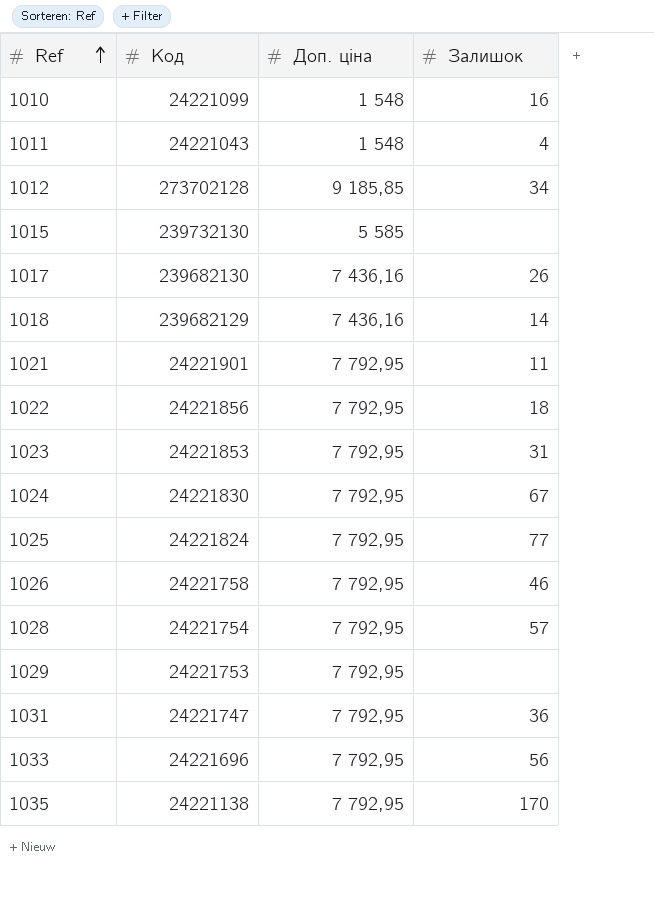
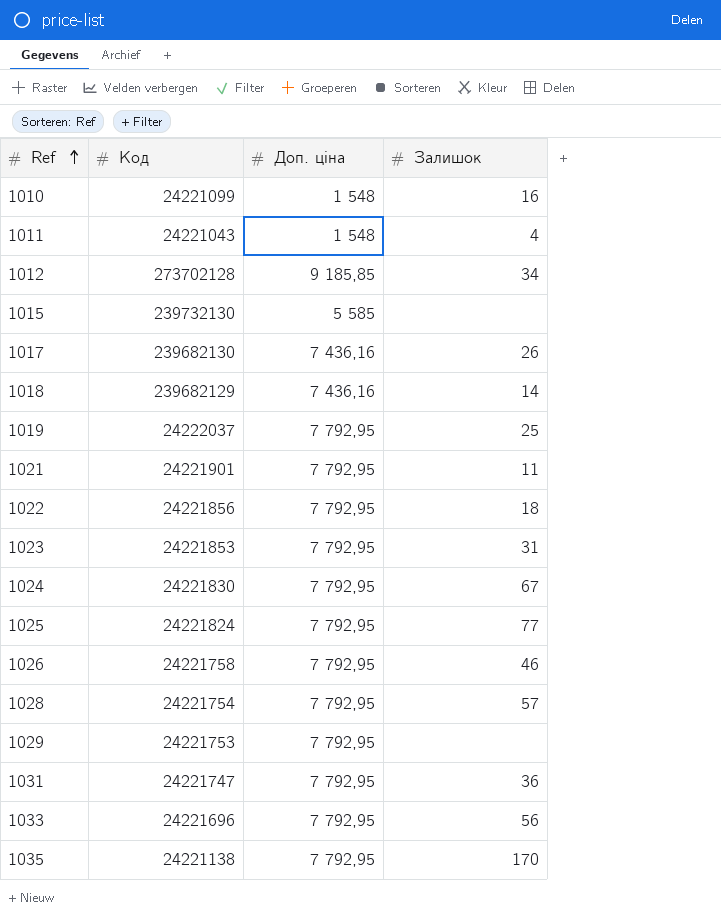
row 1019: none -> 24222037 | 7 792,95 | 25

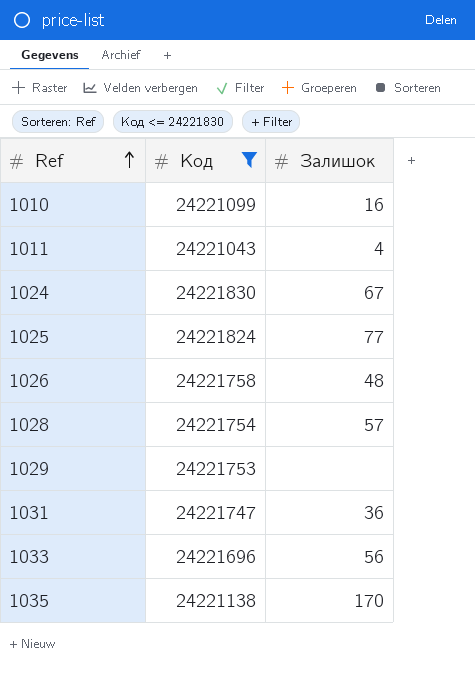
filter: none -> Код <= 24221830
column Доп. ціна | position: 3 -> none
1026 | Залишок: 46 -> 48

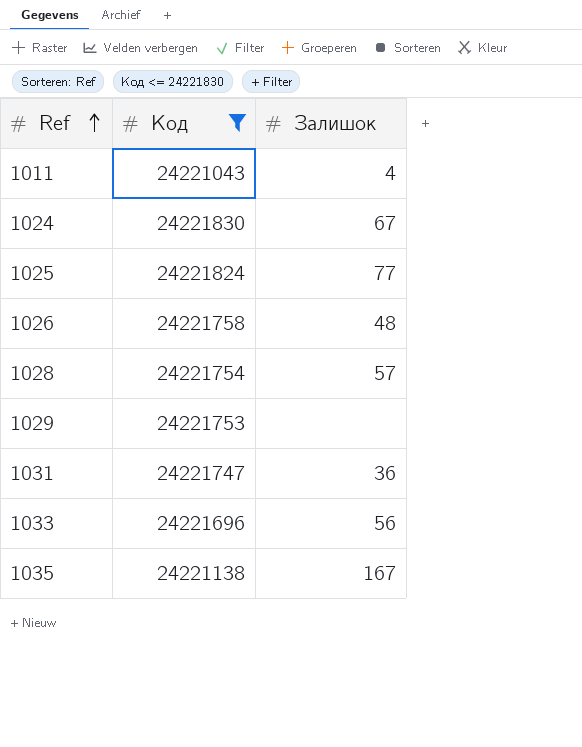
row 1010: 24221099 | 16 -> none
1035 | Залишок: 170 -> 167

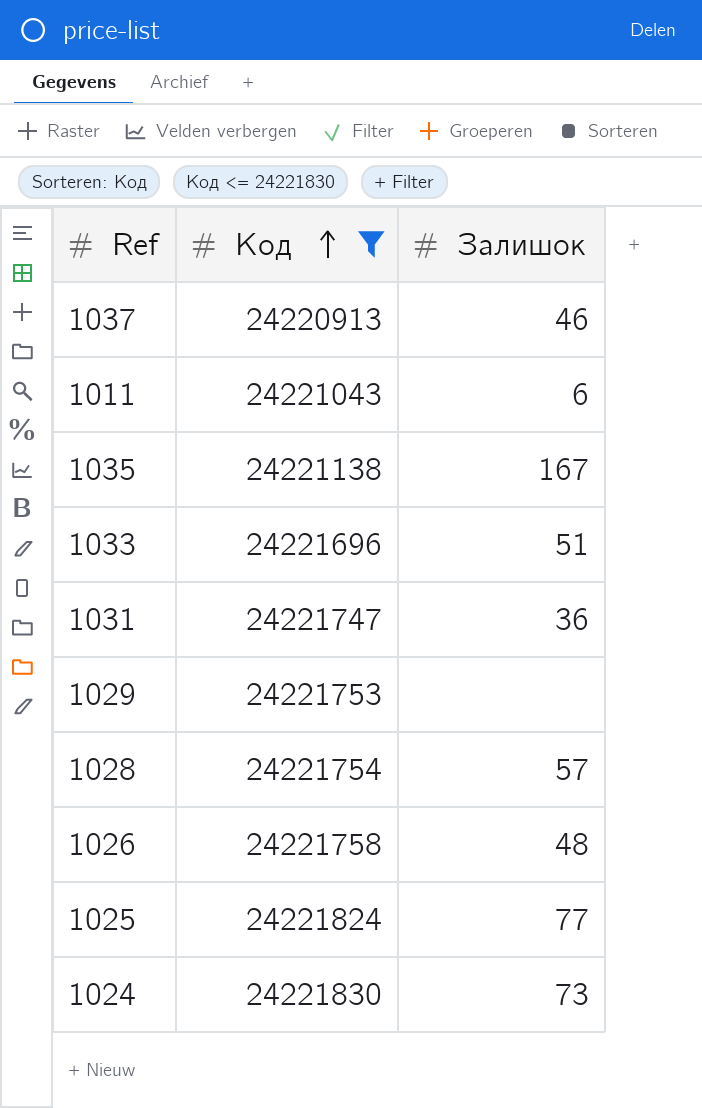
row order: Ref ascending -> Код ascending
row 1037: none -> 24220913 | 46
1011 | Залишок: 4 -> 6
1033 | Залишок: 56 -> 51
1024 | Залишок: 67 -> 73

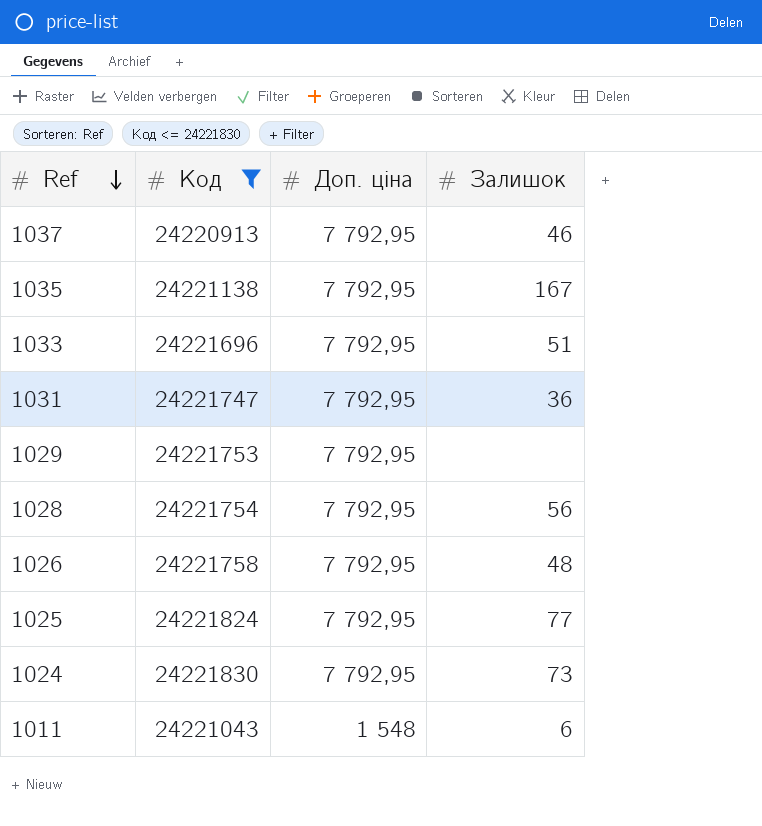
row order: Код ascending -> Ref descending
column Доп. ціна | position: none -> 3
1028 | Залишок: 57 -> 56

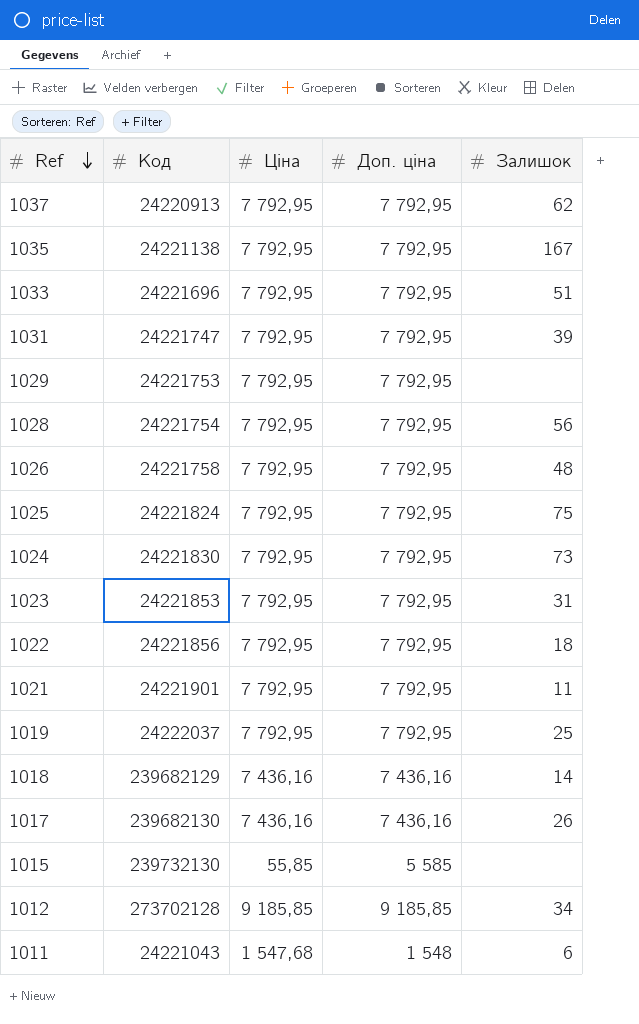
filter: Код <= 24221830 -> none
column Ціна | position: none -> 3
1037 | Залишок: 46 -> 62
1031 | Залишок: 36 -> 39
1025 | Залишок: 77 -> 75

